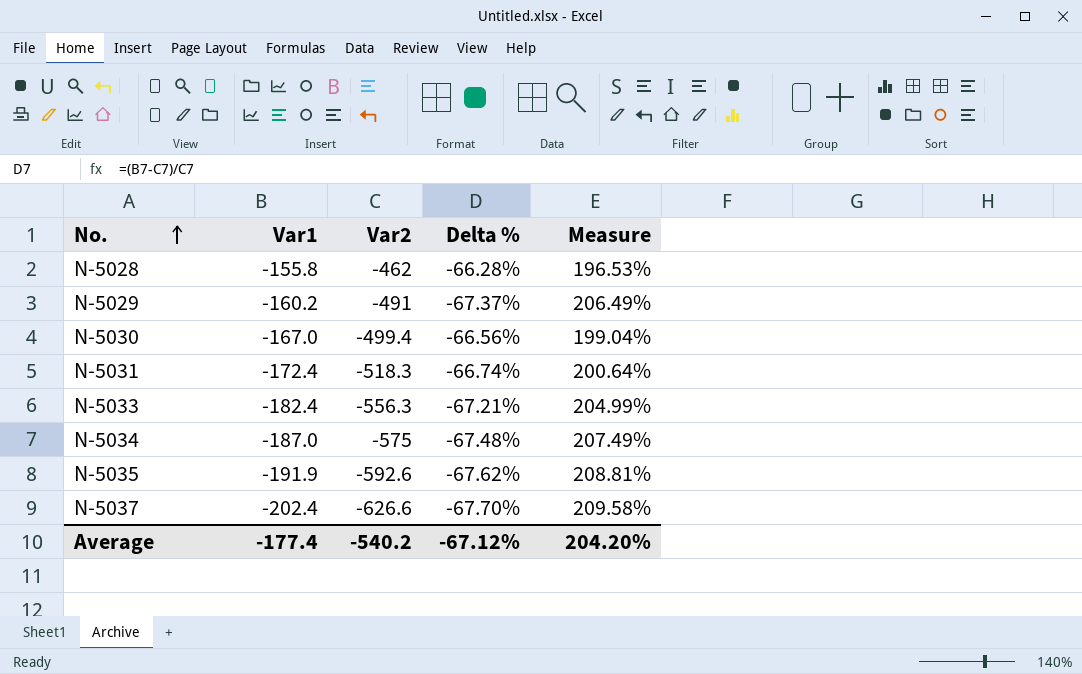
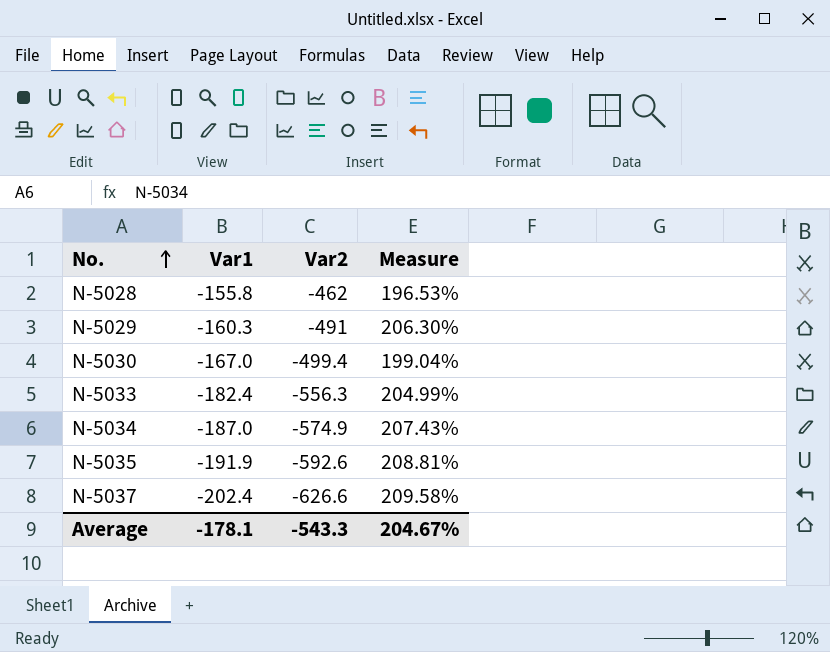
column Delta % | formula: ([Var1] - [Var2]) / [Var2] -> none
row N-5031: -172.4 | -518.3 | -66.74% | 200.64% -> none
N-5029 | Var1: -160.2 -> -160.3
N-5029 | Measure: 206.49% -> 206.30%
N-5034 | Var2: -575 -> -574.9
N-5034 | Measure: 207.49% -> 207.43%
Average | Var1: -177.4 -> -178.1
Average | Var2: -540.2 -> -543.3
Average | Measure: 204.20% -> 204.67%

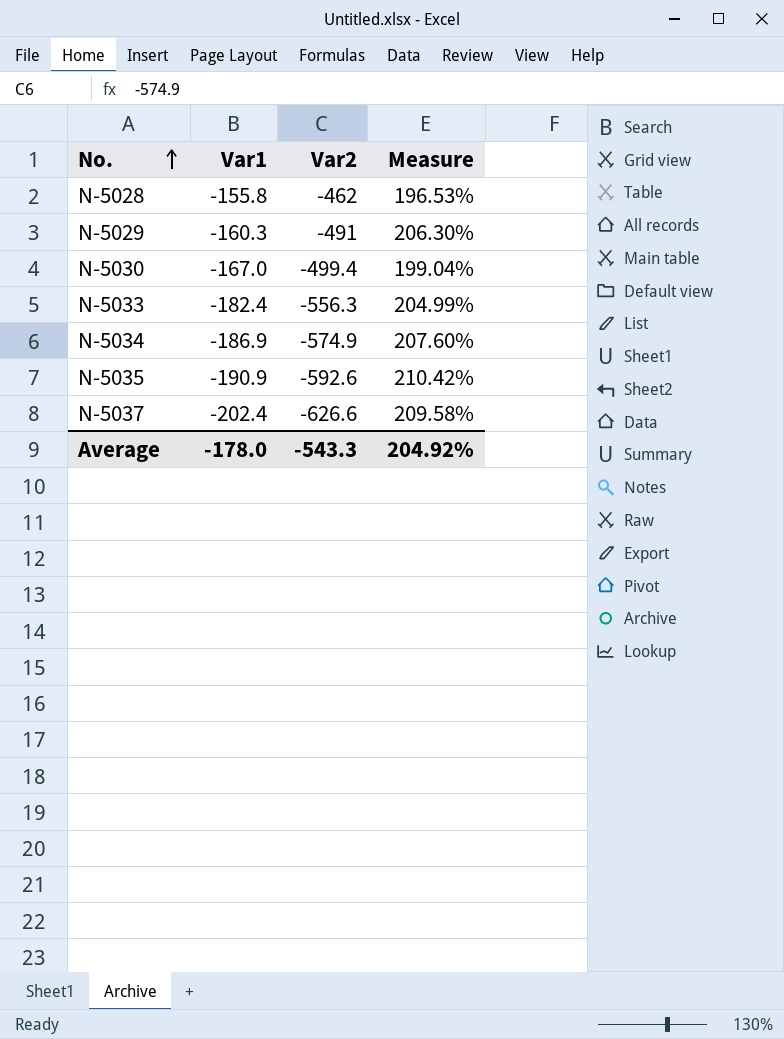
N-5034 | Var1: -187.0 -> -186.9
N-5034 | Measure: 207.43% -> 207.60%
N-5035 | Var1: -191.9 -> -190.9
N-5035 | Measure: 208.81% -> 210.42%
Average | Var1: -178.1 -> -178.0
Average | Measure: 204.67% -> 204.92%

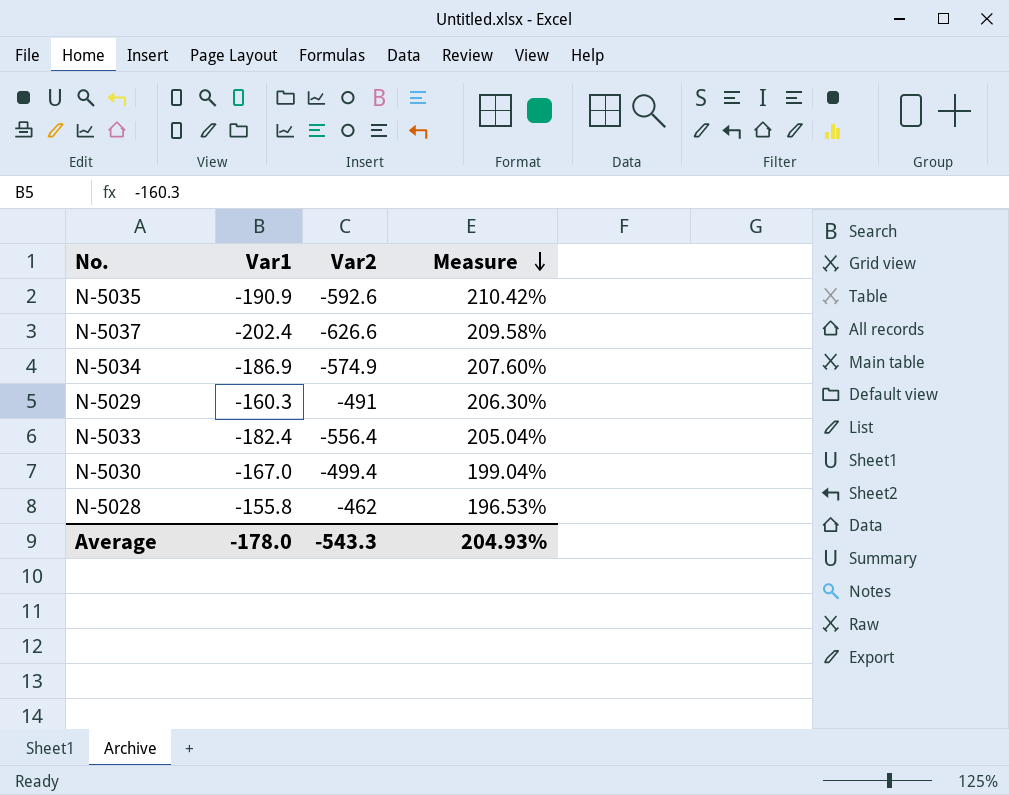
row order: No. ascending -> Measure descending
N-5033 | Var2: -556.3 -> -556.4
N-5033 | Measure: 204.99% -> 205.04%
Average | Measure: 204.92% -> 204.93%

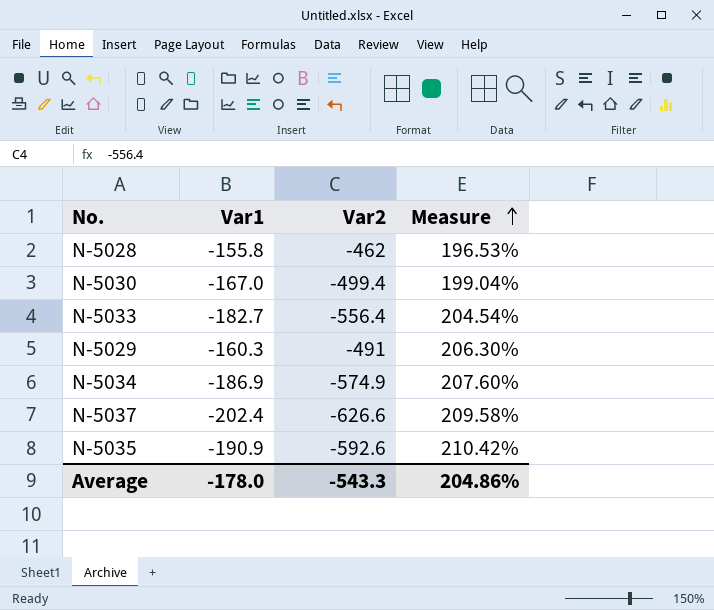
row order: Measure descending -> Measure ascending
N-5033 | Var1: -182.4 -> -182.7
N-5033 | Measure: 205.04% -> 204.54%
Average | Measure: 204.93% -> 204.86%

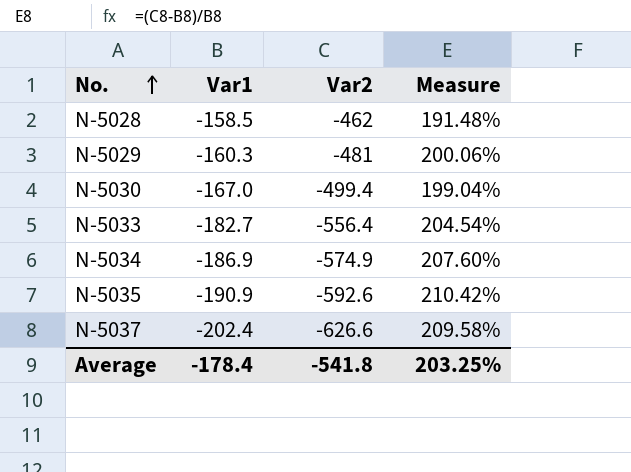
row order: Measure ascending -> No. ascending
N-5028 | Var1: -155.8 -> -158.5
N-5028 | Measure: 196.53% -> 191.48%
N-5029 | Var2: -491 -> -481
N-5029 | Measure: 206.30% -> 200.06%
Average | Var1: -178.0 -> -178.4
Average | Var2: -543.3 -> -541.8
Average | Measure: 204.86% -> 203.25%

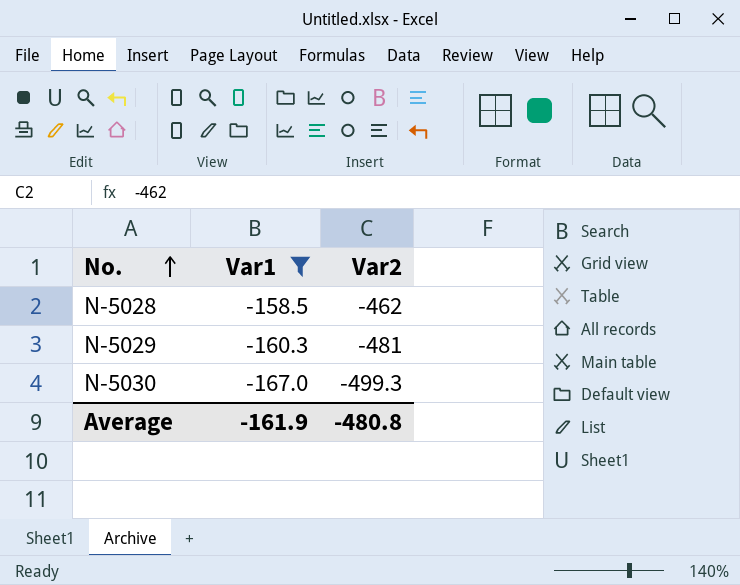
filter: none -> Var1 >= -167.0
column Measure | formula: ([Var2] - [Var1]) / [Var1] -> none
N-5030 | Var2: -499.4 -> -499.3
Average | Var1: -178.4 -> -161.9
Average | Var2: -541.8 -> -480.8

